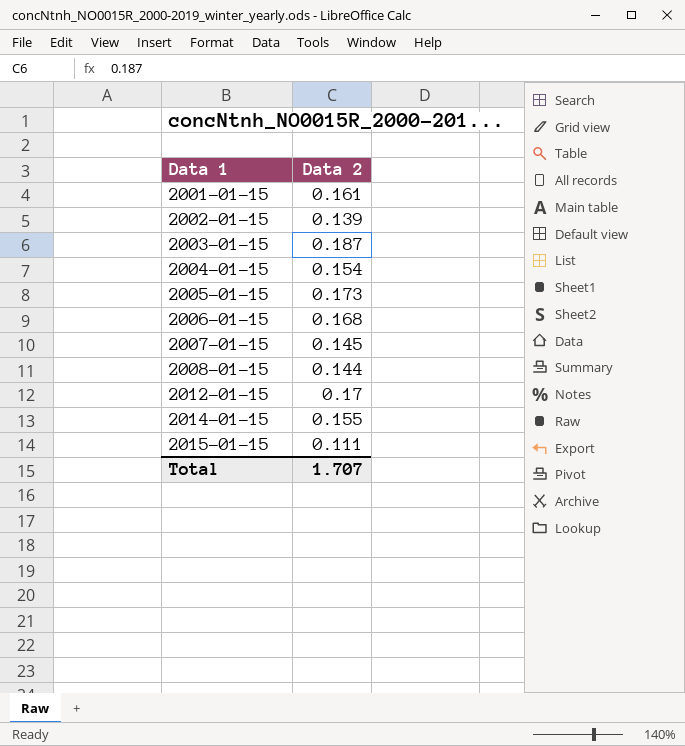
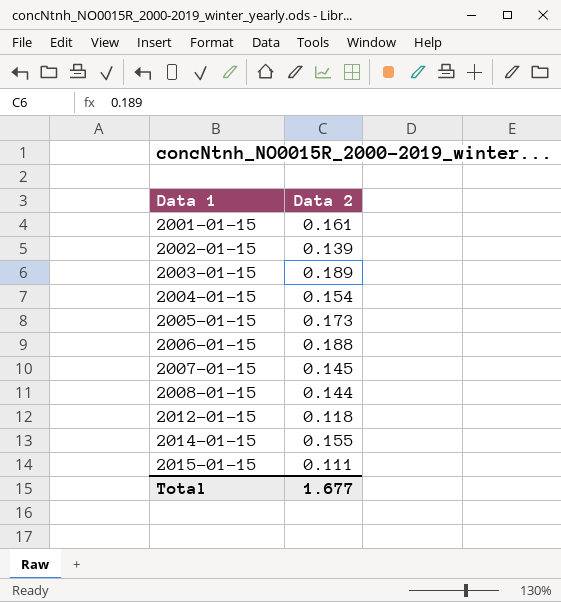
2003-01-15 | Data 2: 0.187 -> 0.189
2006-01-15 | Data 2: 0.168 -> 0.188
2012-01-15 | Data 2: 0.17 -> 0.118
Total | Data 2: 1.707 -> 1.677

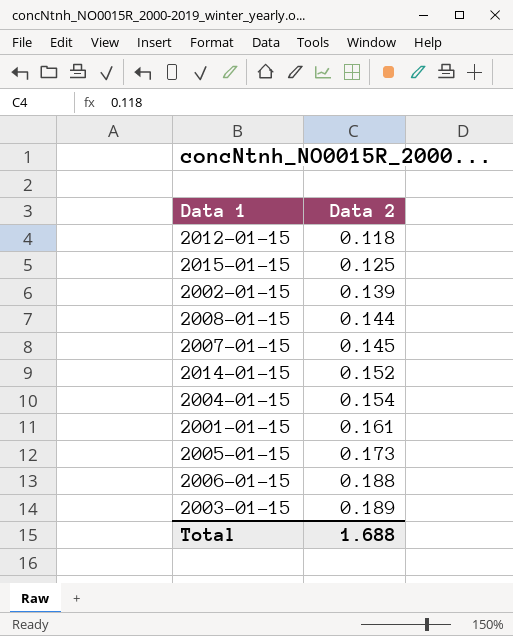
row order: Data 1 ascending -> Data 2 ascending
2015-01-15 | Data 2: 0.111 -> 0.125
2014-01-15 | Data 2: 0.155 -> 0.152
Total | Data 2: 1.677 -> 1.688

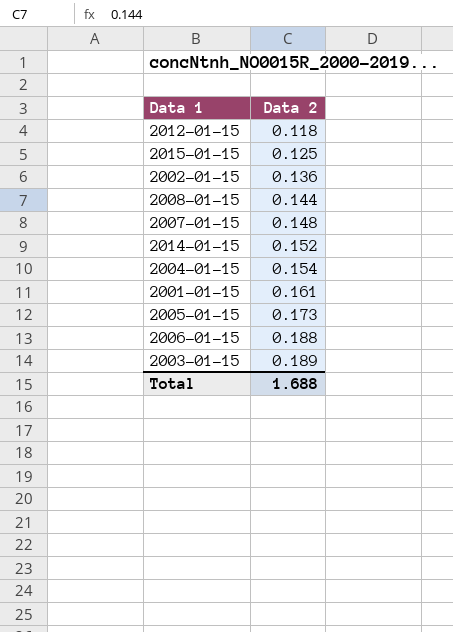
2002-01-15 | Data 2: 0.139 -> 0.136
2007-01-15 | Data 2: 0.145 -> 0.148

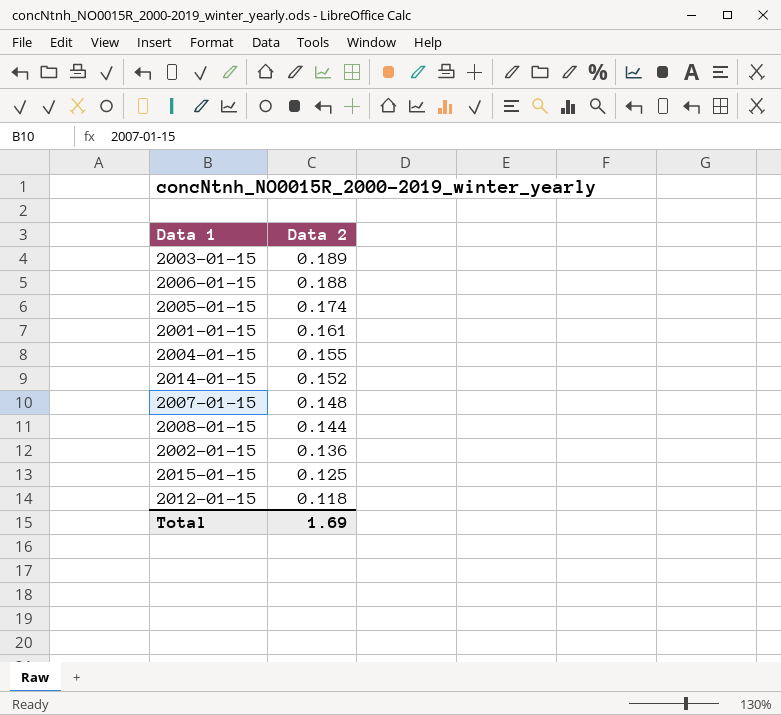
row order: Data 2 ascending -> Data 2 descending
2005-01-15 | Data 2: 0.173 -> 0.174
2004-01-15 | Data 2: 0.154 -> 0.155
Total | Data 2: 1.688 -> 1.69

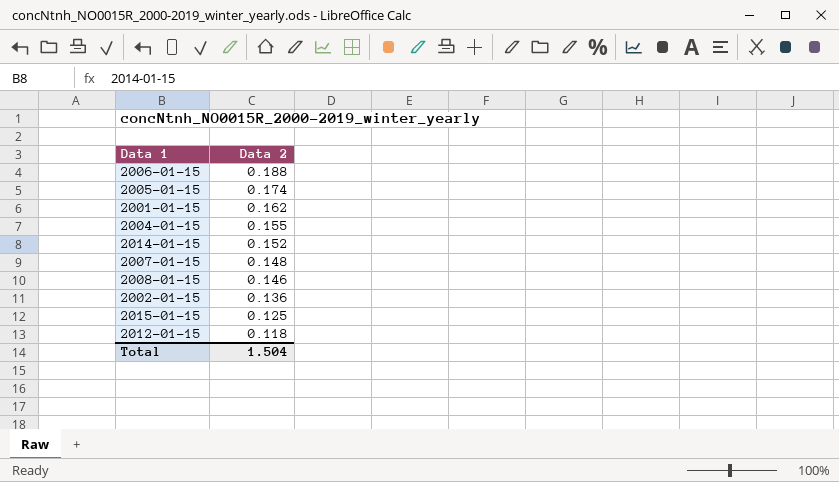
row 2003-01-15: 0.189 -> none
2001-01-15 | Data 2: 0.161 -> 0.162
2008-01-15 | Data 2: 0.144 -> 0.146
Total | Data 2: 1.69 -> 1.504

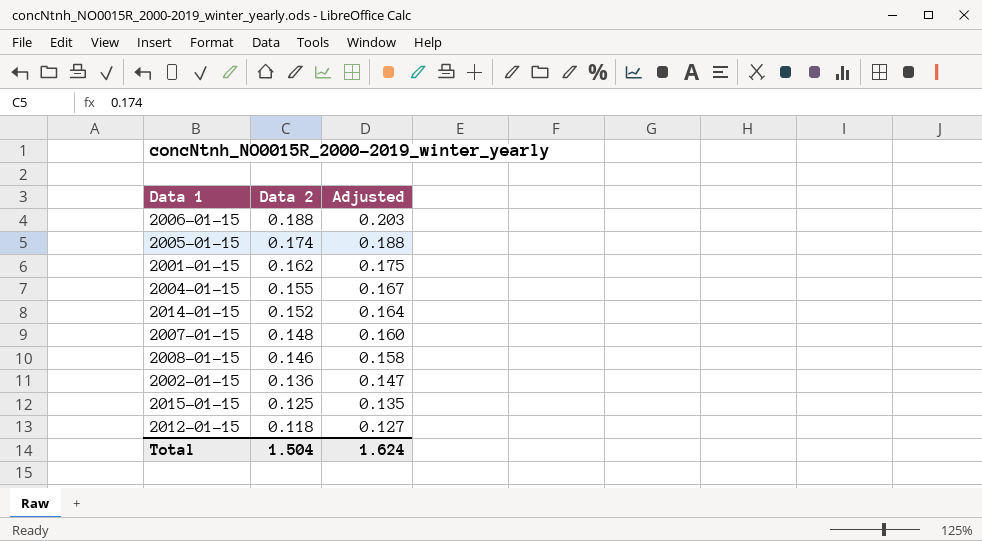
column Adjusted | formula: none -> [Data 2] * 1.08

